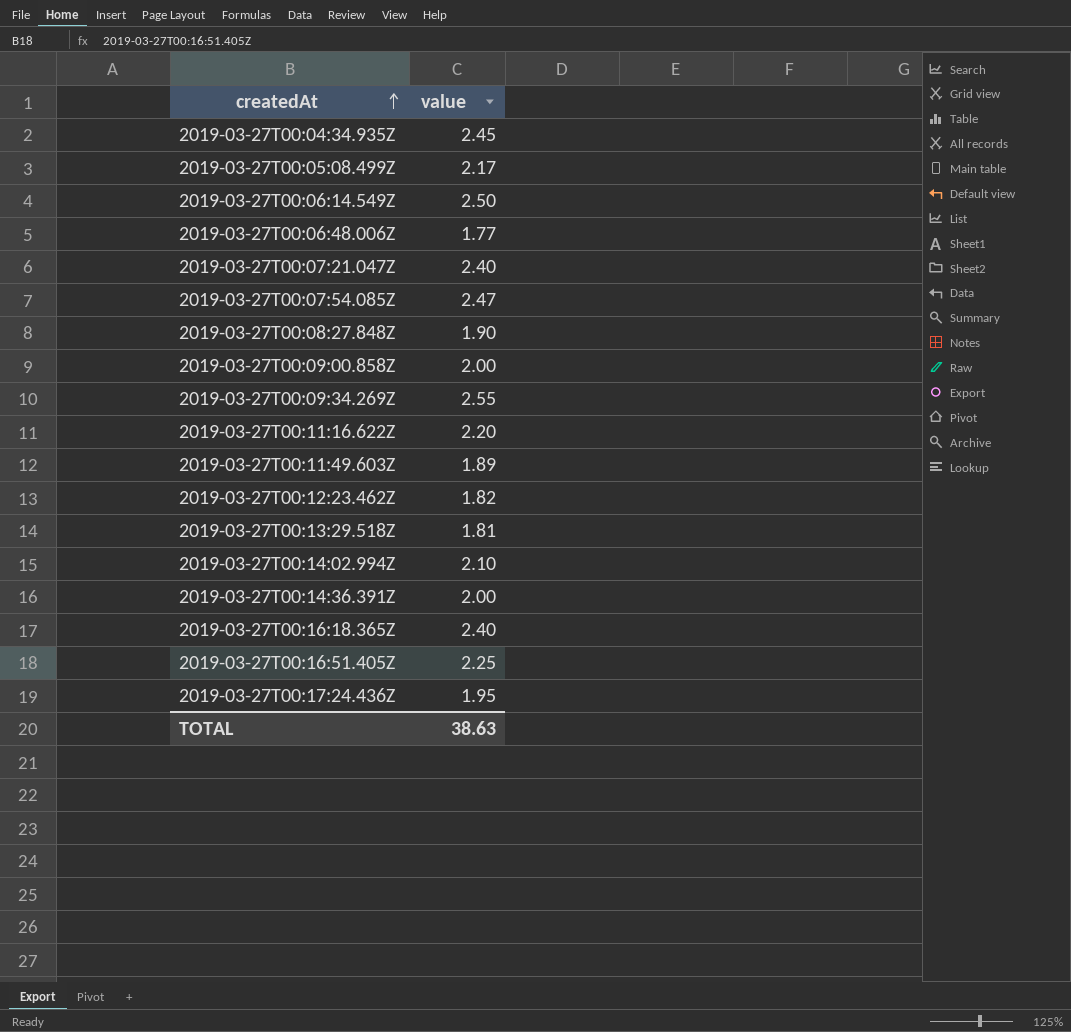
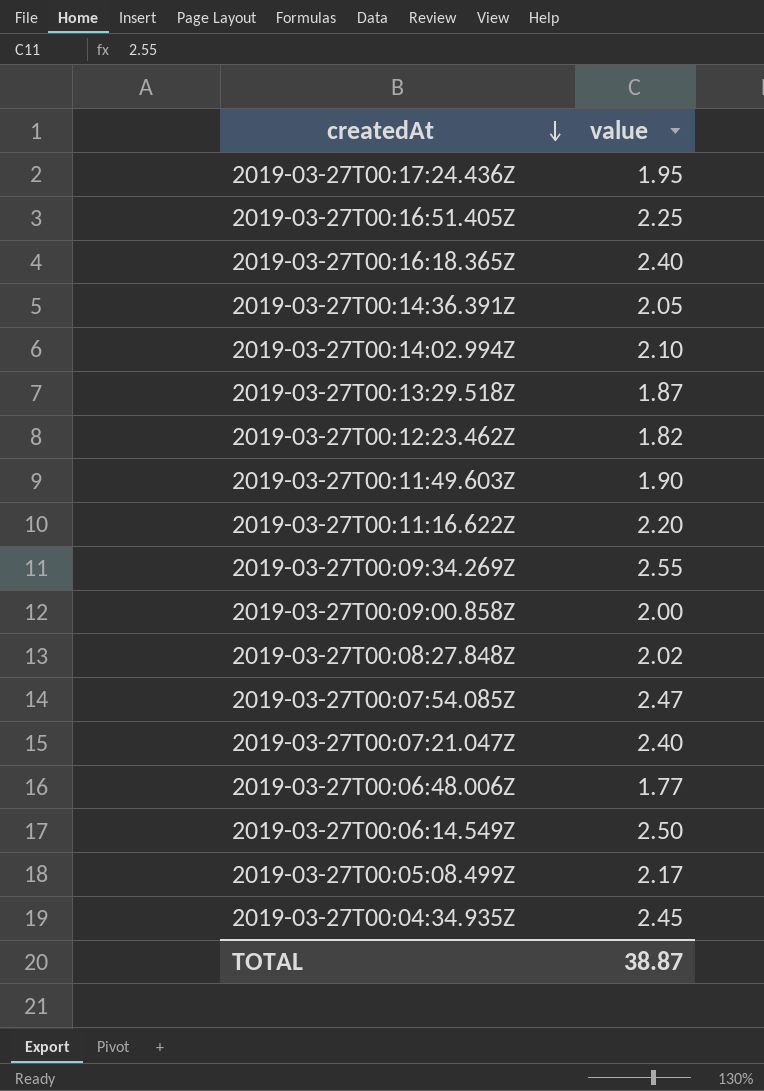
row order: createdAt ascending -> createdAt descending
2019-03-27T00:14:36.391Z | value: 2.00 -> 2.05
2019-03-27T00:13:29.518Z | value: 1.81 -> 1.87
2019-03-27T00:11:49.603Z | value: 1.89 -> 1.90
2019-03-27T00:08:27.848Z | value: 1.90 -> 2.02
TOTAL | value: 38.63 -> 38.87

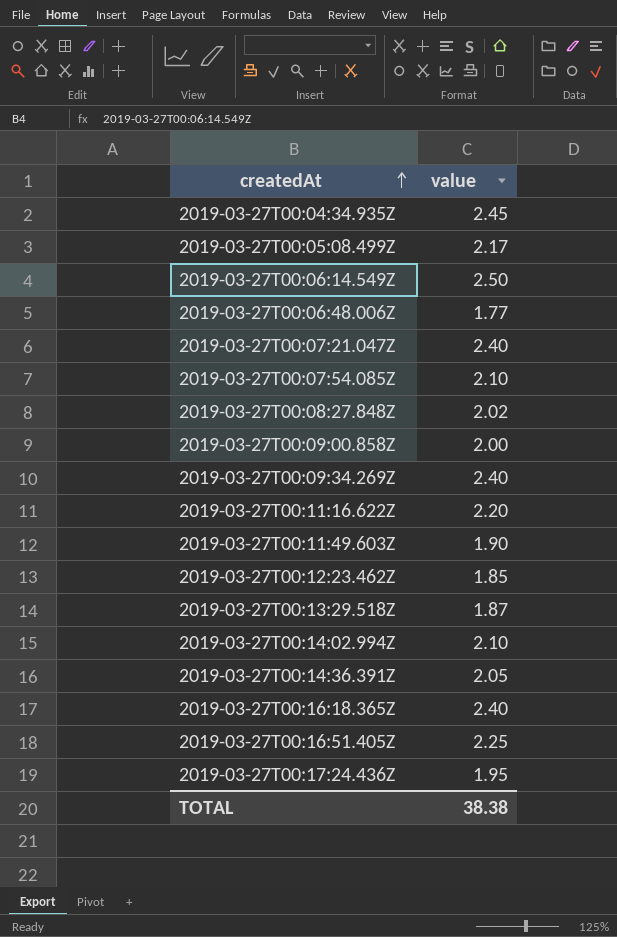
row order: createdAt descending -> createdAt ascending
2019-03-27T00:07:54.085Z | value: 2.47 -> 2.10
2019-03-27T00:09:34.269Z | value: 2.55 -> 2.40
2019-03-27T00:12:23.462Z | value: 1.82 -> 1.85
TOTAL | value: 38.87 -> 38.38

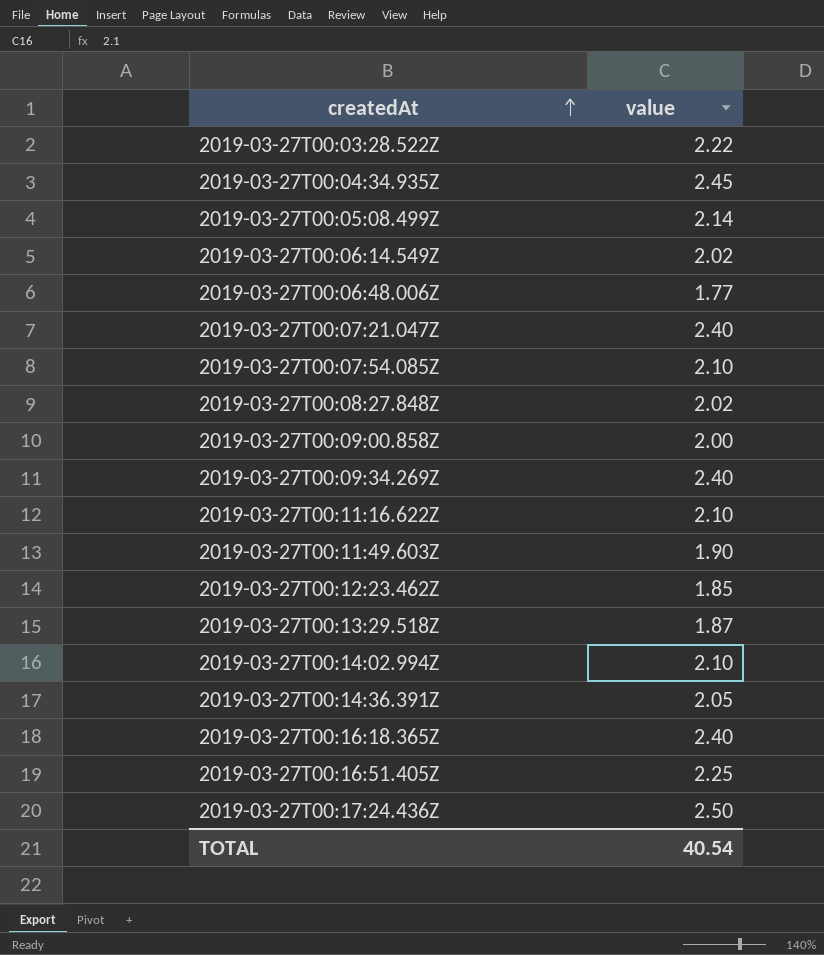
row 2019-03-27T00:03:28.522Z: none -> 2.22
2019-03-27T00:05:08.499Z | value: 2.17 -> 2.14
2019-03-27T00:06:14.549Z | value: 2.50 -> 2.02
2019-03-27T00:11:16.622Z | value: 2.20 -> 2.10
2019-03-27T00:17:24.436Z | value: 1.95 -> 2.50
TOTAL | value: 38.38 -> 40.54

